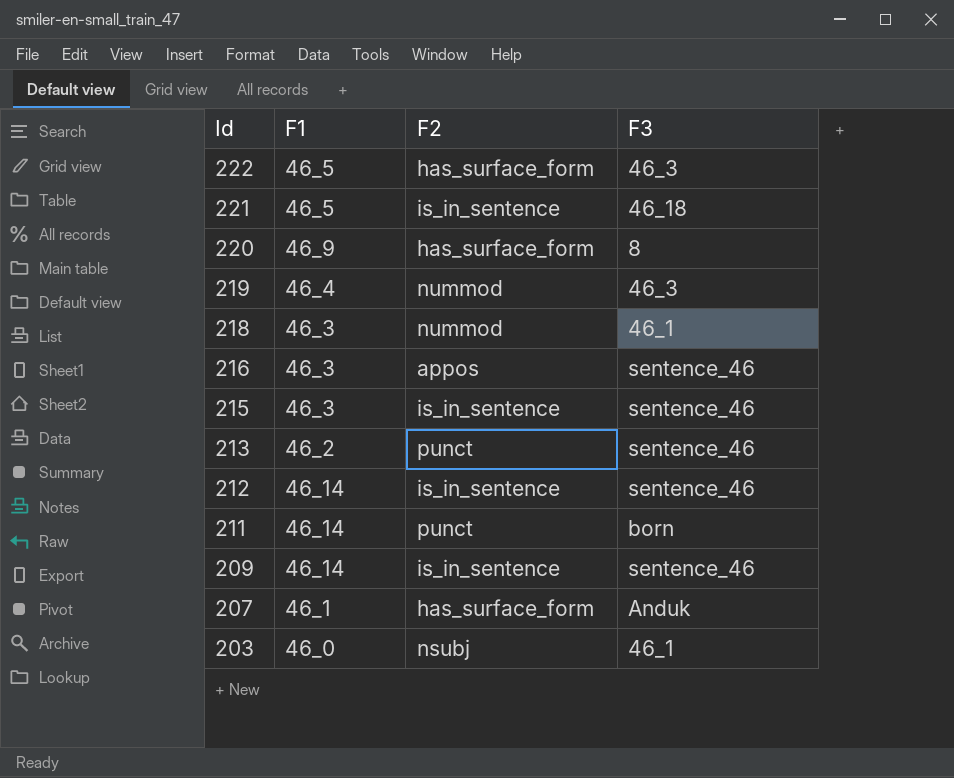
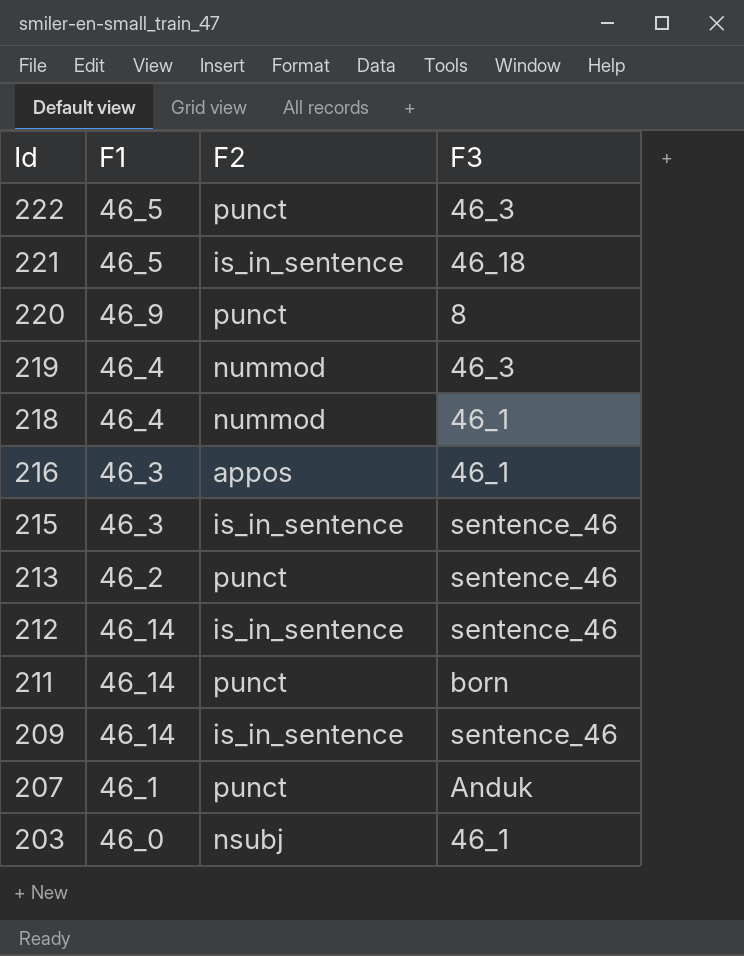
222 | F2: has_surface_form -> punct
220 | F2: has_surface_form -> punct
218 | F1: 46_3 -> 46_4
216 | F3: sentence_46 -> 46_1
207 | F2: has_surface_form -> punct

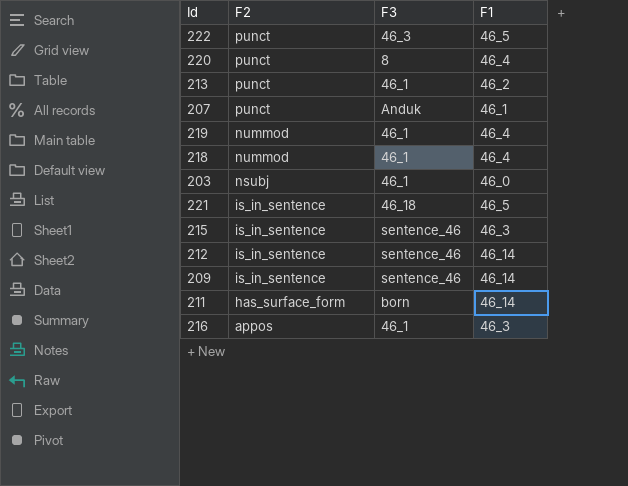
row order: Id descending -> F2 descending
column F1 | position: 2 -> 4
220 | F1: 46_9 -> 46_4
213 | F3: sentence_46 -> 46_1
219 | F3: 46_3 -> 46_1
211 | F2: punct -> has_surface_form

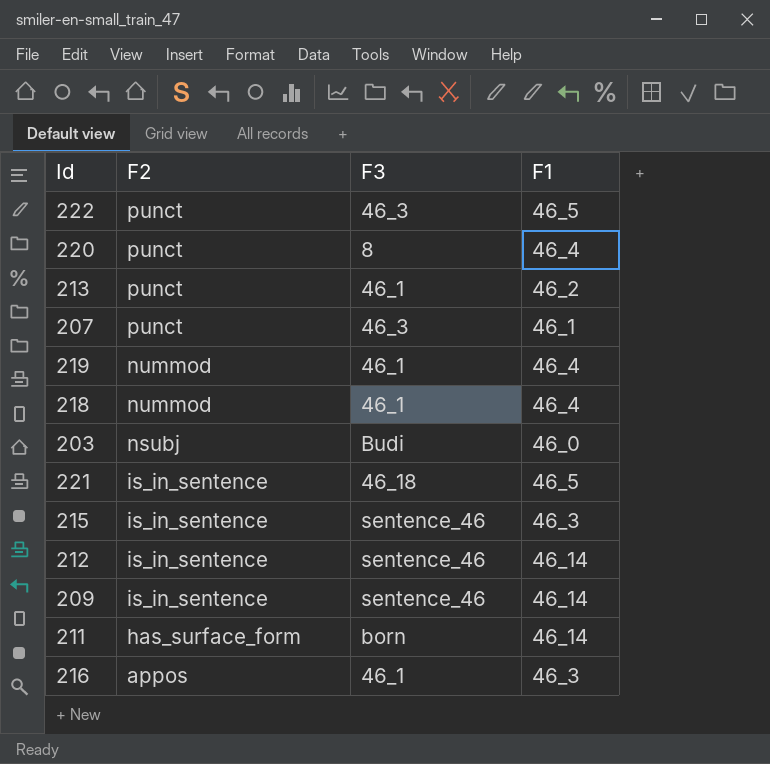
207 | F3: Anduk -> 46_3
203 | F3: 46_1 -> Budi

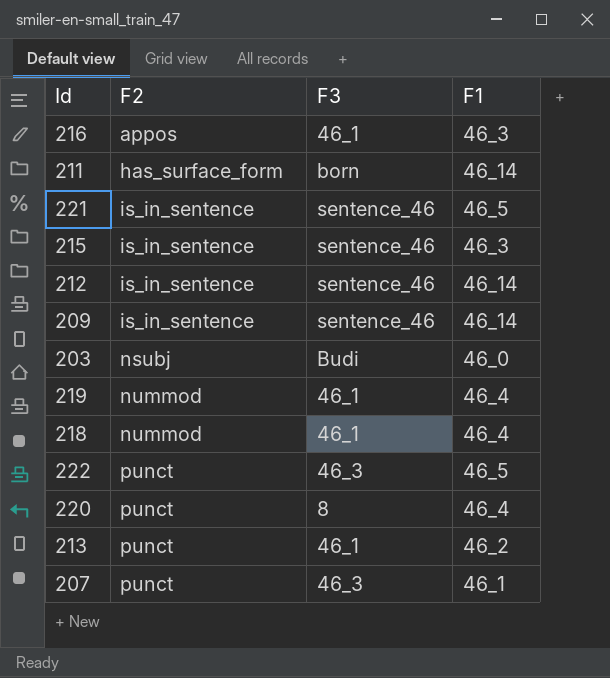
row order: F2 descending -> F2 ascending
221 | F3: 46_18 -> sentence_46

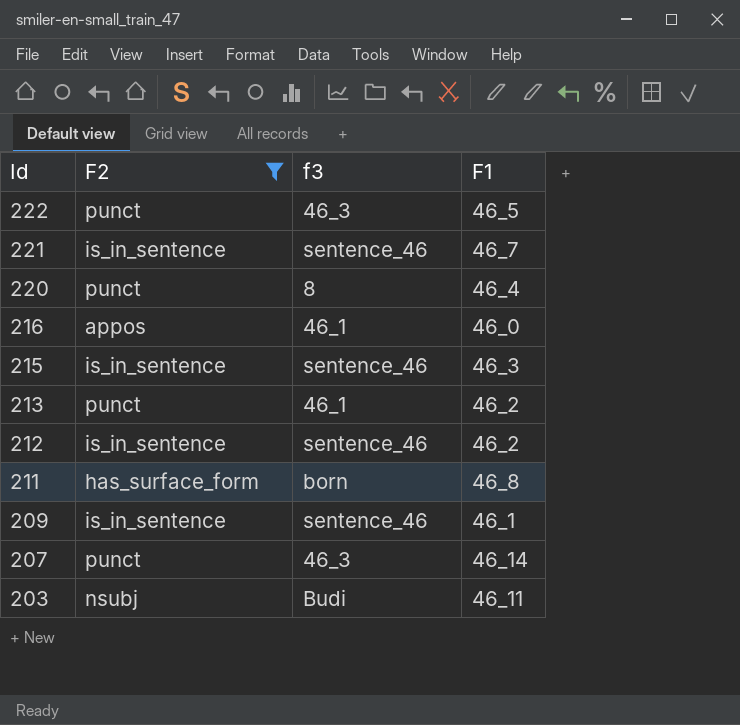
filter: none -> F2 != nummod
row order: F2 ascending -> Id descending
column name: F3 -> f3
221 | F1: 46_5 -> 46_7
216 | F1: 46_3 -> 46_0
212 | F1: 46_14 -> 46_2
211 | F1: 46_14 -> 46_8
209 | F1: 46_14 -> 46_1
207 | F1: 46_1 -> 46_14
203 | F1: 46_0 -> 46_11

